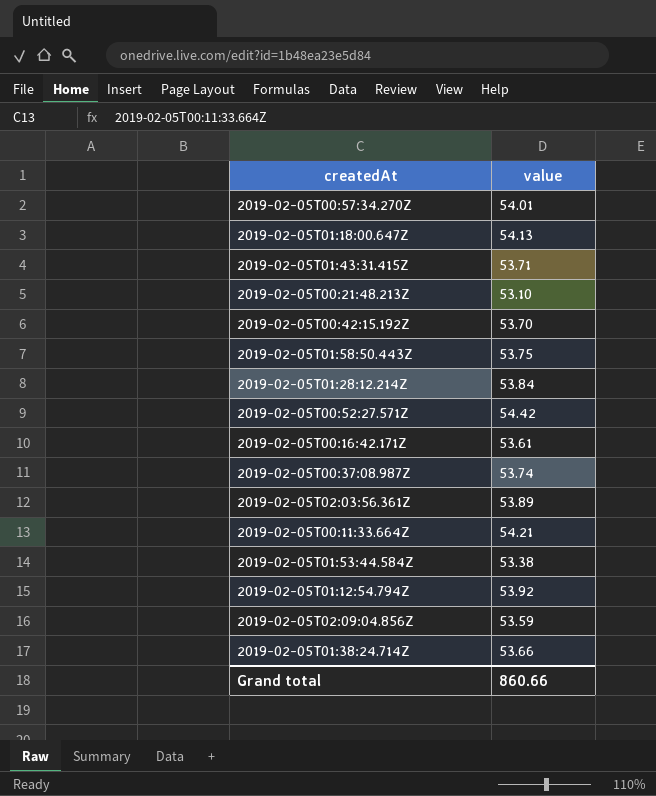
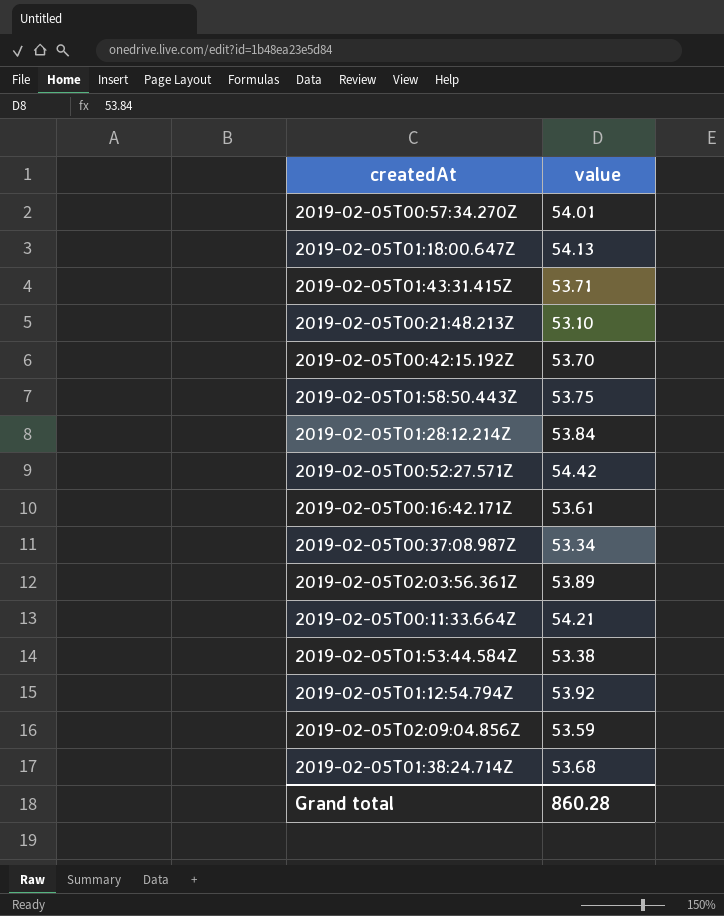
2019-02-05T00:37:08.987Z | value: 53.74 -> 53.34
2019-02-05T01:38:24.714Z | value: 53.66 -> 53.68
Grand total | value: 860.66 -> 860.28

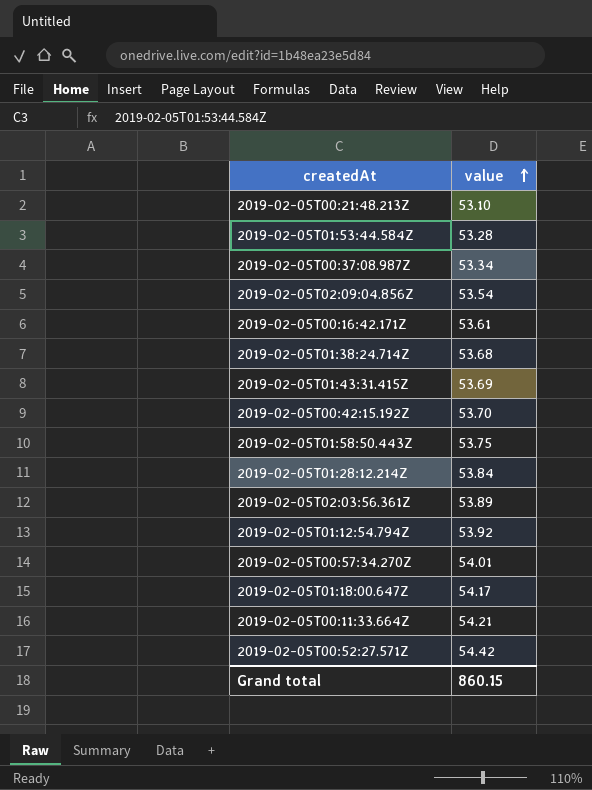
row order: none -> value ascending
2019-02-05T01:53:44.584Z | value: 53.38 -> 53.28
2019-02-05T02:09:04.856Z | value: 53.59 -> 53.54
2019-02-05T01:43:31.415Z | value: 53.71 -> 53.69
2019-02-05T01:18:00.647Z | value: 54.13 -> 54.17
Grand total | value: 860.28 -> 860.15

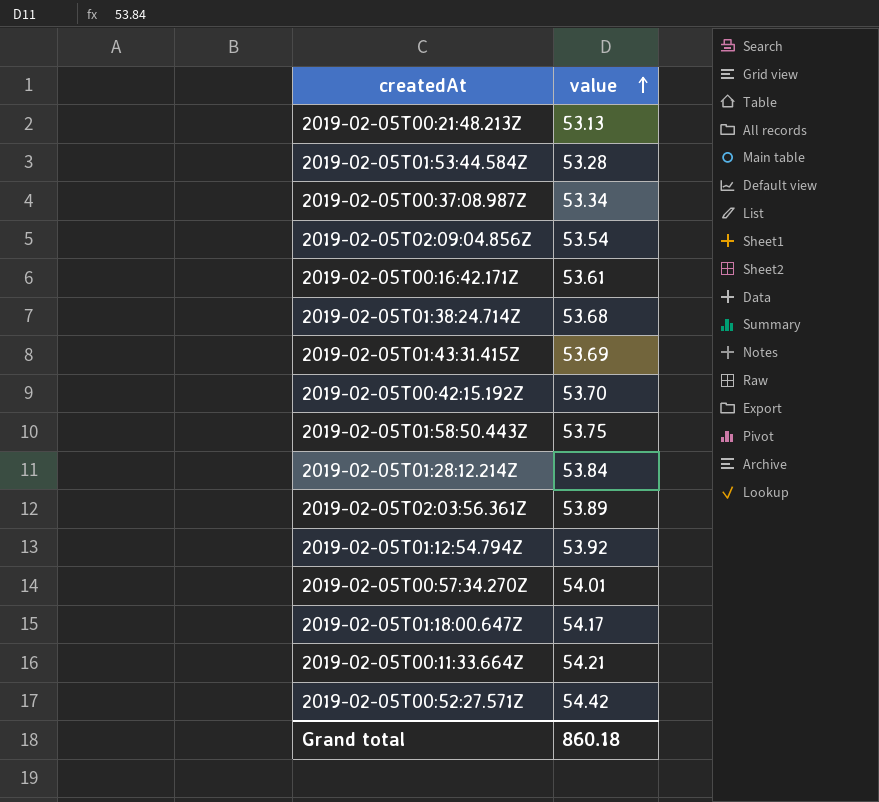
2019-02-05T00:21:48.213Z | value: 53.10 -> 53.13
Grand total | value: 860.15 -> 860.18

